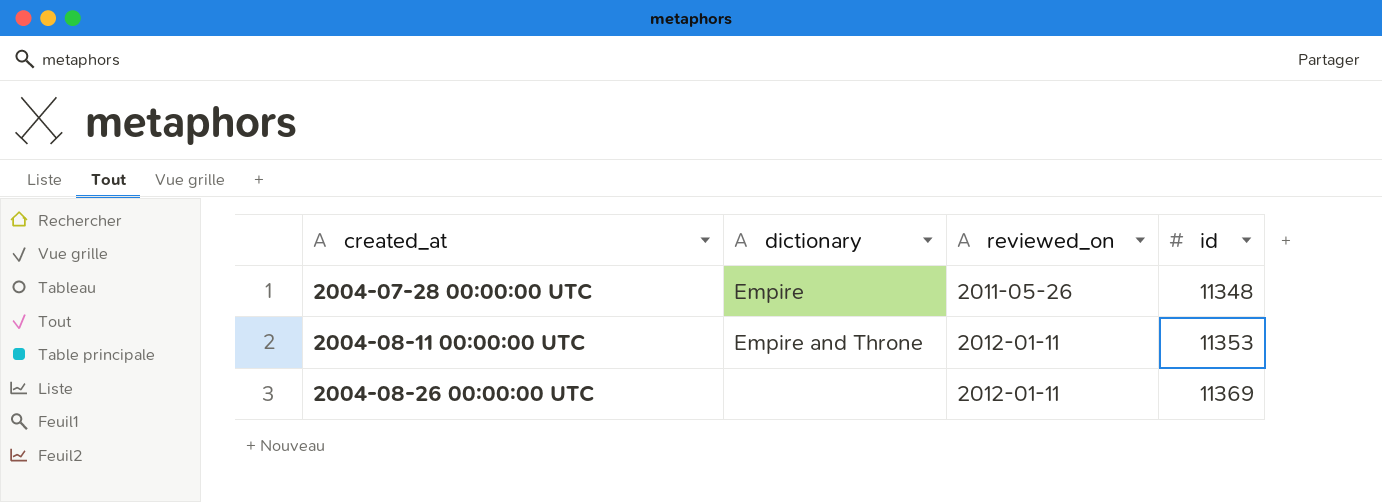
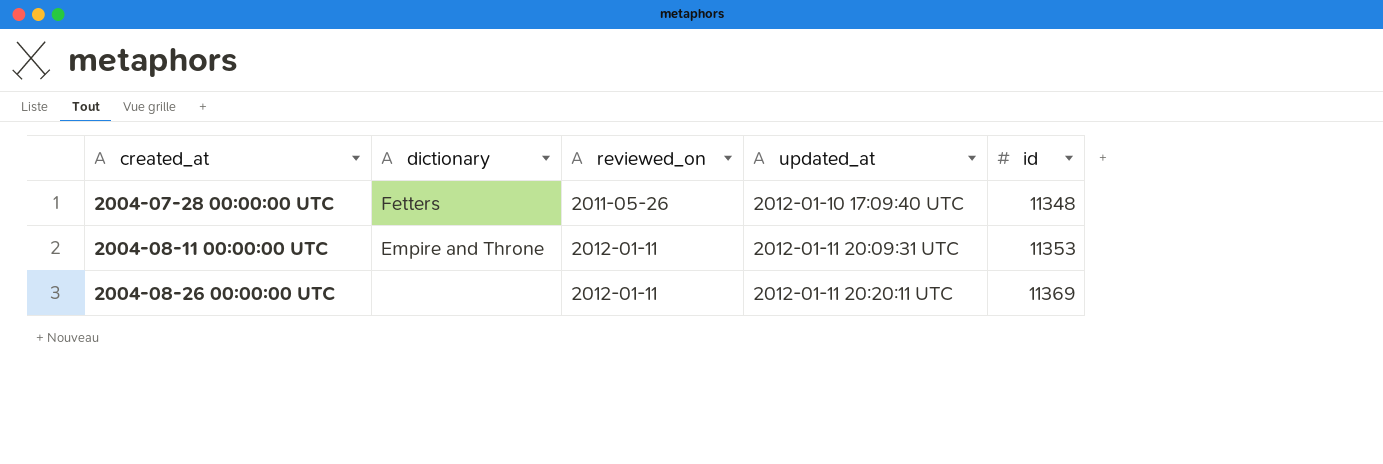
column updated_at | position: none -> 4
2004-07-28 00:00:00 UTC | dictionary: Empire -> Fetters

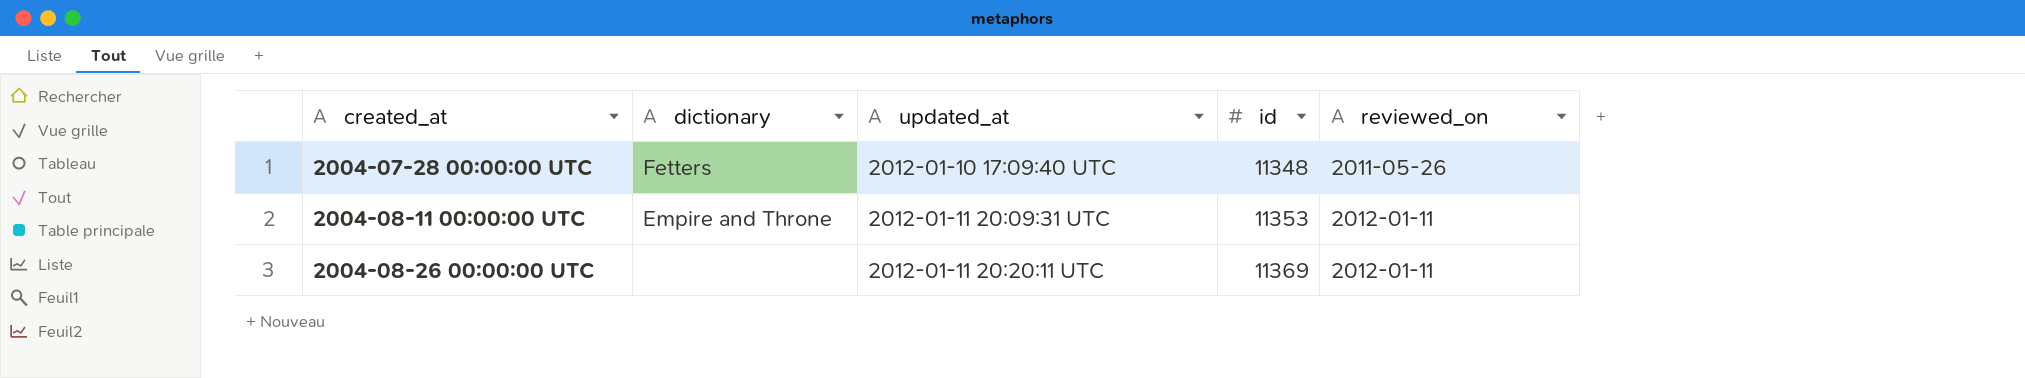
column reviewed_on | position: 3 -> 5

